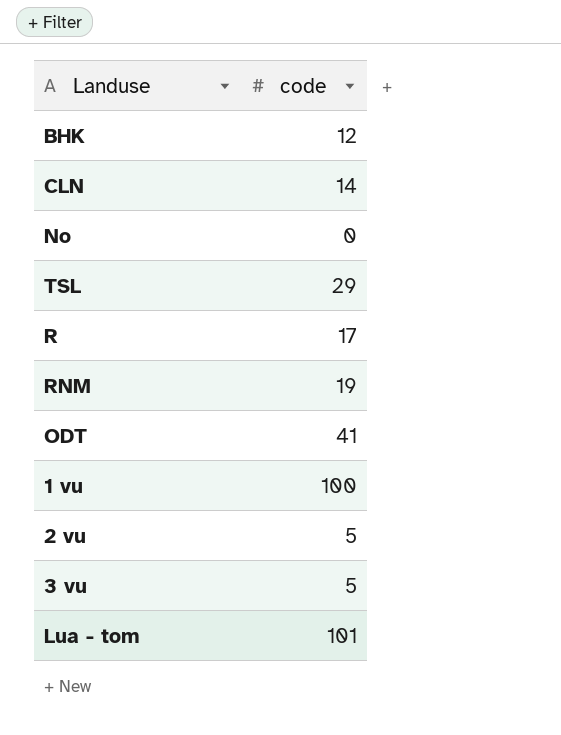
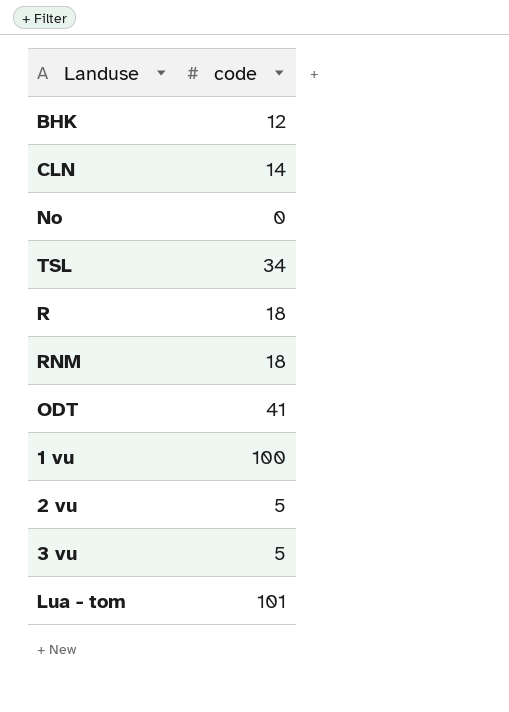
TSL | code: 29 -> 34
R | code: 17 -> 18
RNM | code: 19 -> 18

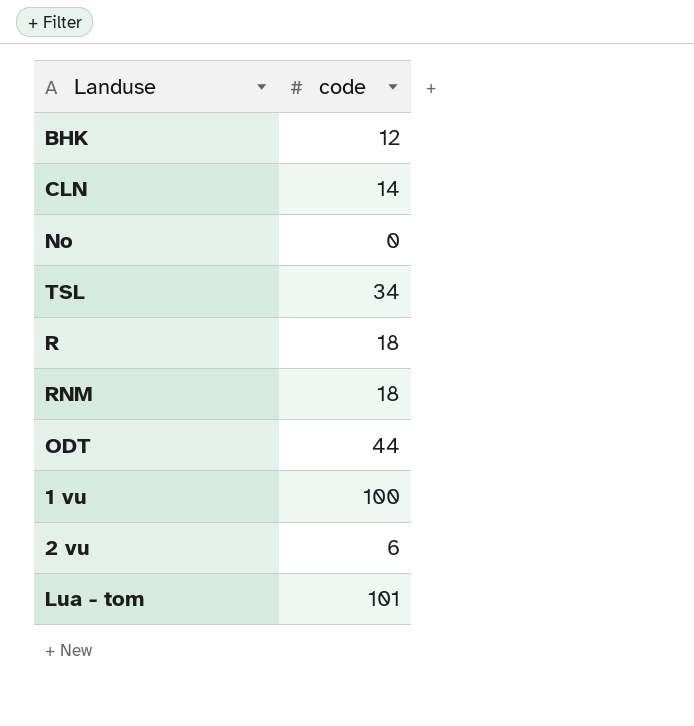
row 3 vu: 5 -> none
ODT | code: 41 -> 44
2 vu | code: 5 -> 6

